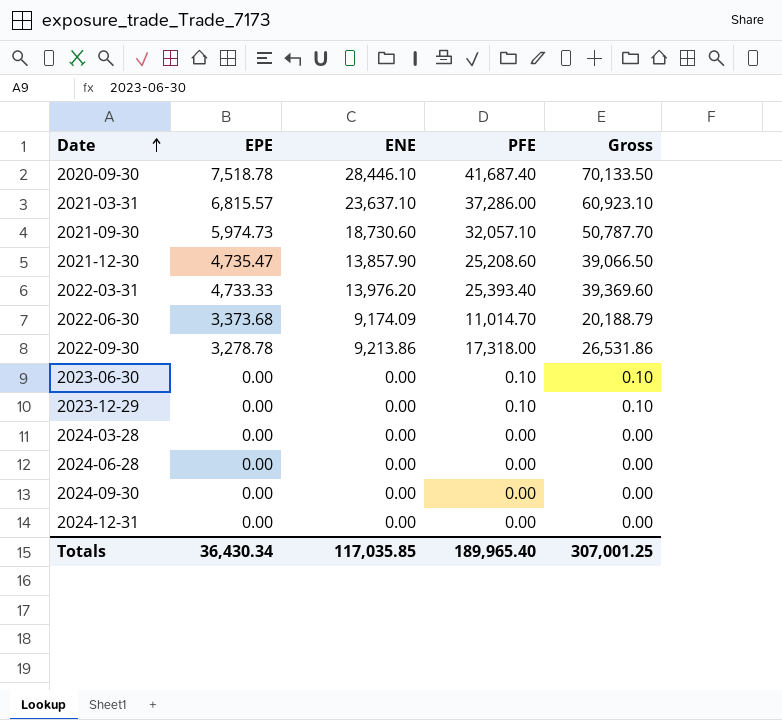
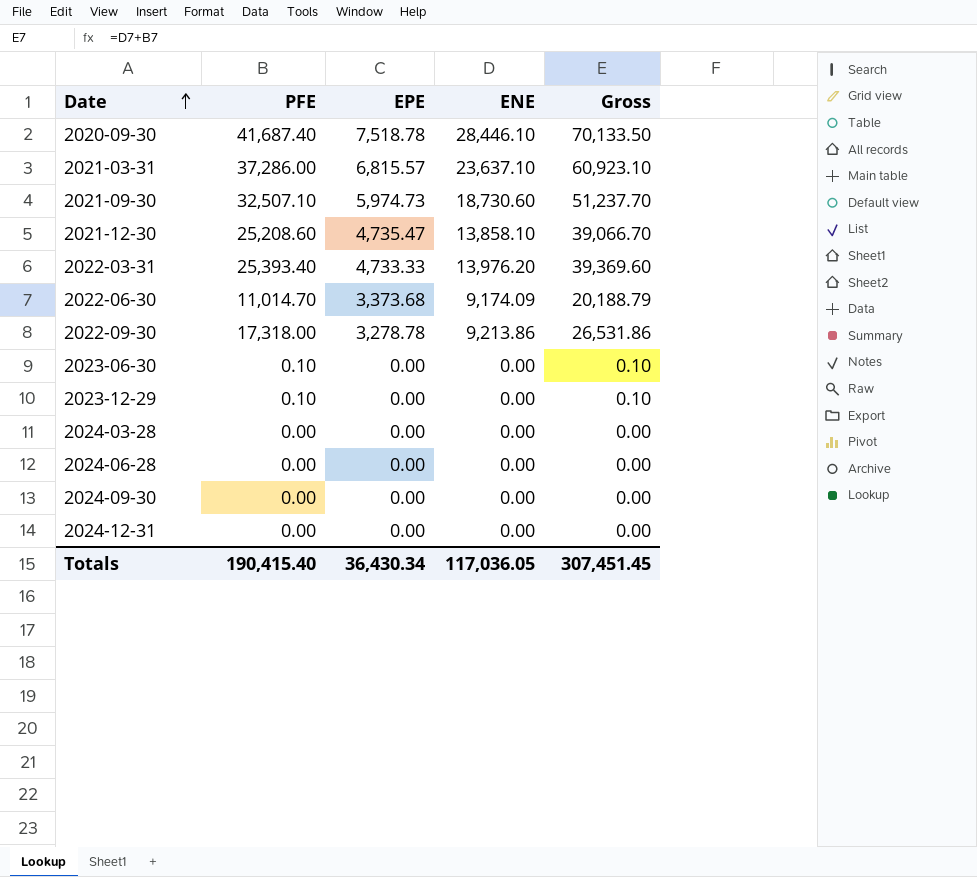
column PFE | position: 4 -> 2
2021-09-30 | PFE: 32,057.10 -> 32,507.10
2021-09-30 | Gross: 50,787.70 -> 51,237.70
2021-12-30 | ENE: 13,857.90 -> 13,858.10
2021-12-30 | Gross: 39,066.50 -> 39,066.70
Totals | PFE: 189,965.40 -> 190,415.40
Totals | ENE: 117,035.85 -> 117,036.05
Totals | Gross: 307,001.25 -> 307,451.45

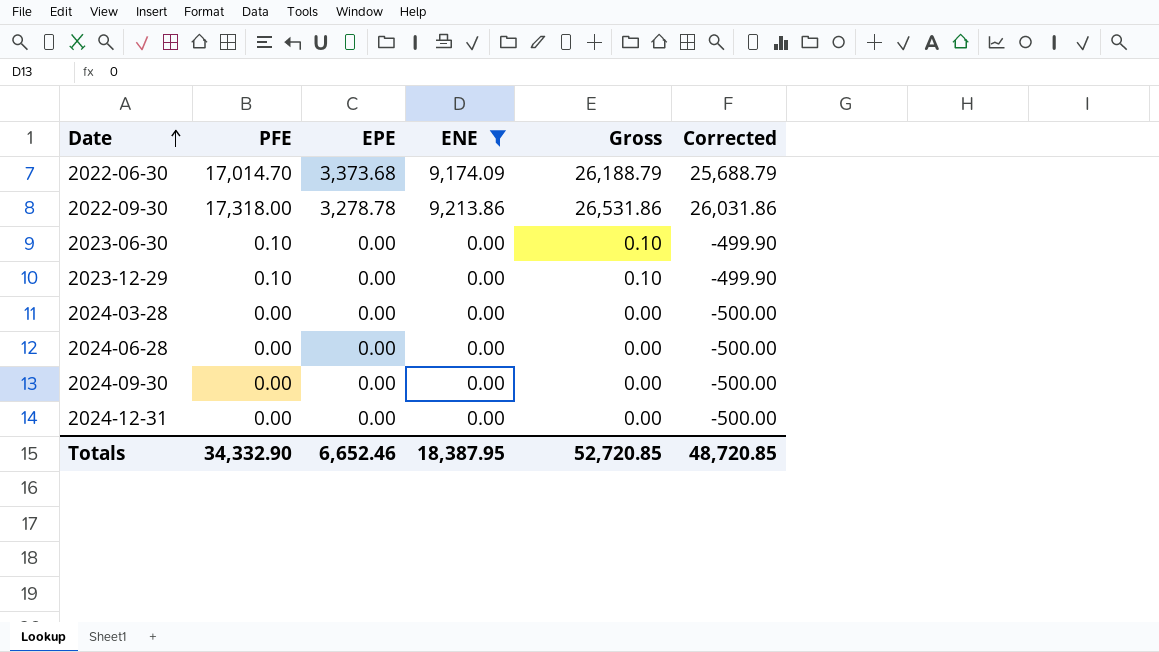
filter: none -> ENE <= 9,213.86
column Corrected | formula: none -> [Gross] - 500
2022-06-30 | PFE: 11,014.70 -> 17,014.70
2022-06-30 | Gross: 20,188.79 -> 26,188.79
Totals | PFE: 190,415.40 -> 34,332.90
Totals | EPE: 36,430.34 -> 6,652.46
Totals | ENE: 117,036.05 -> 18,387.95
Totals | Gross: 307,451.45 -> 52,720.85

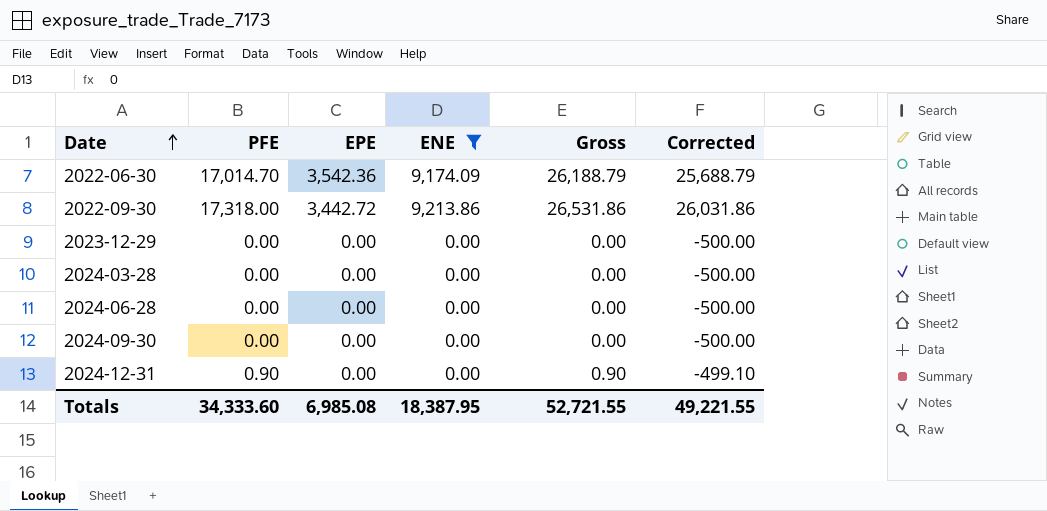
row 2023-06-30: 0.10 | 0.00 | 0.00 | 0.10 | -499.90 -> none
2022-06-30 | EPE: 3,373.68 -> 3,542.36
2022-09-30 | EPE: 3,278.78 -> 3,442.72
2023-12-29 | PFE: 0.10 -> 0.00
2023-12-29 | Gross: 0.10 -> 0.00
2023-12-29 | Corrected: -499.90 -> -500.00
2024-12-31 | PFE: 0.00 -> 0.90
2024-12-31 | Gross: 0.00 -> 0.90
2024-12-31 | Corrected: -500.00 -> -499.10
Totals | PFE: 34,332.90 -> 34,333.60
Totals | EPE: 6,652.46 -> 6,985.08
Totals | Gross: 52,720.85 -> 52,721.55
Totals | Corrected: 48,720.85 -> 49,221.55

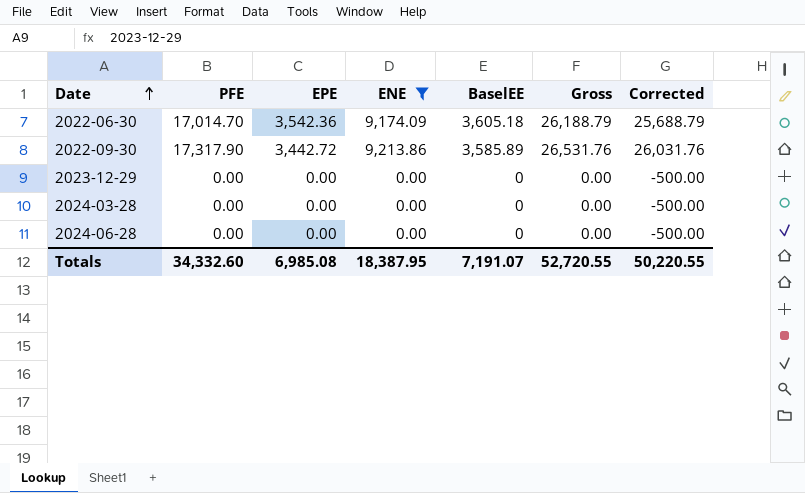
column BaselEE | position: none -> 5
row 2024-09-30: 0.00 | 0.00 | 0.00 | 0.00 | -500.00 -> none
row 2024-12-31: 0.90 | 0.00 | 0.00 | 0.90 | -499.10 -> none
2022-09-30 | PFE: 17,318.00 -> 17,317.90
2022-09-30 | Gross: 26,531.86 -> 26,531.76
2022-09-30 | Corrected: 26,031.86 -> 26,031.76
Totals | PFE: 34,333.60 -> 34,332.60
Totals | Gross: 52,721.55 -> 52,720.55
Totals | Corrected: 49,221.55 -> 50,220.55

